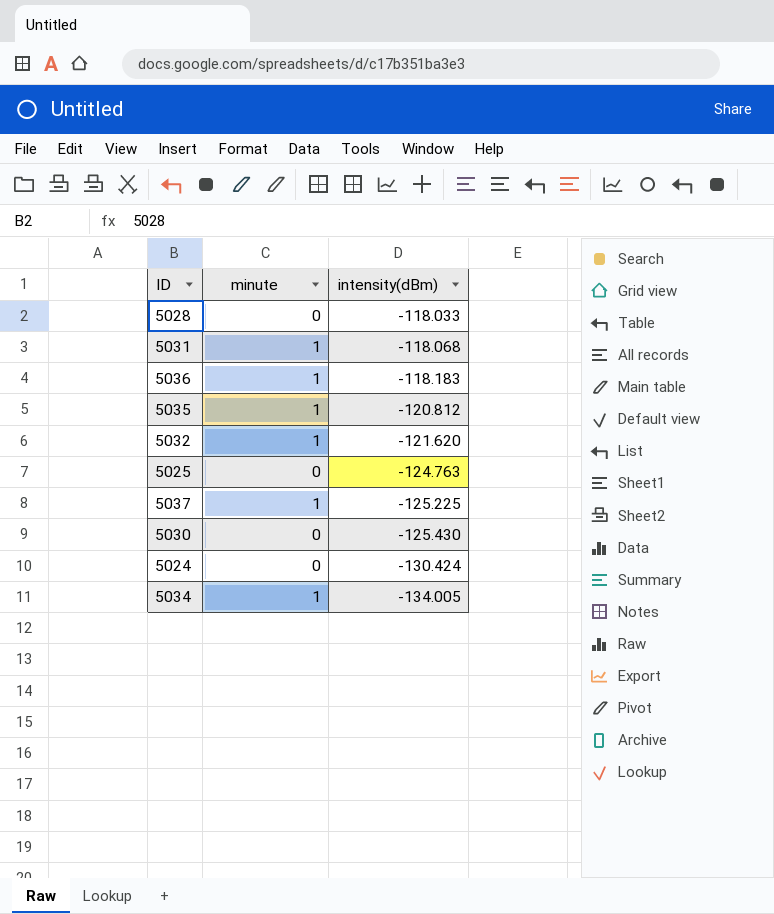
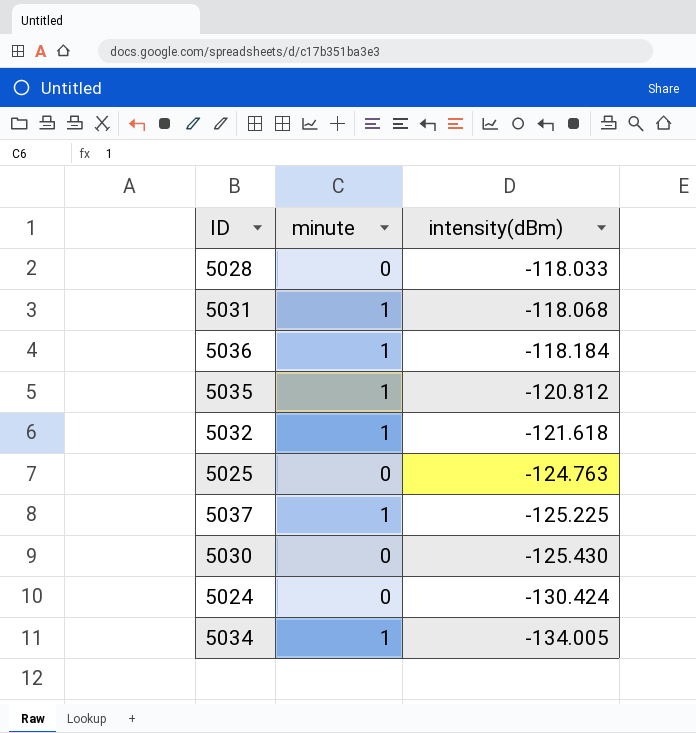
5036 | intensity(dBm): -118.183 -> -118.184
5032 | intensity(dBm): -121.620 -> -121.618

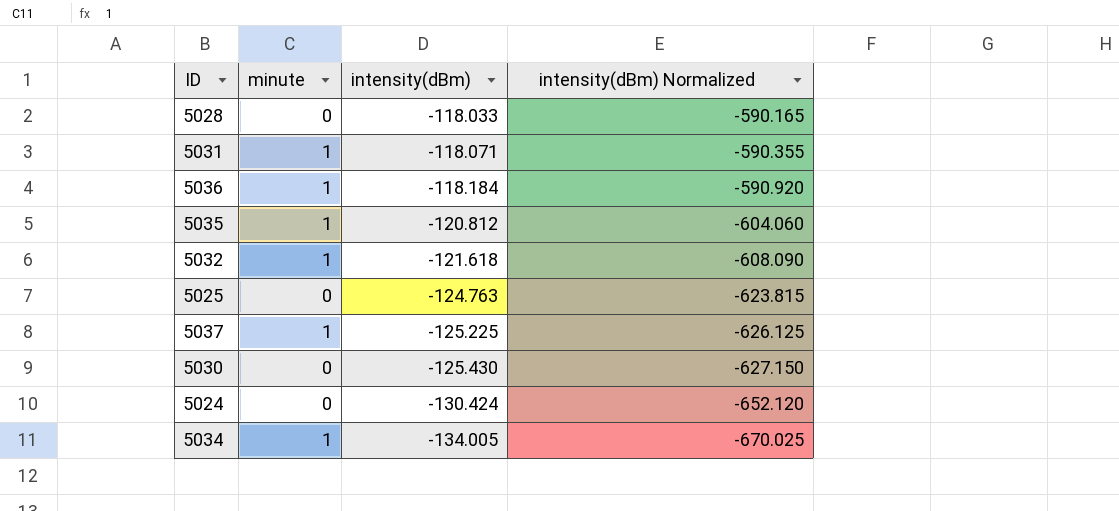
column intensity(dBm) Normalized | formula: none -> [intensity(dBm)] * 5
5031 | intensity(dBm): -118.068 -> -118.071

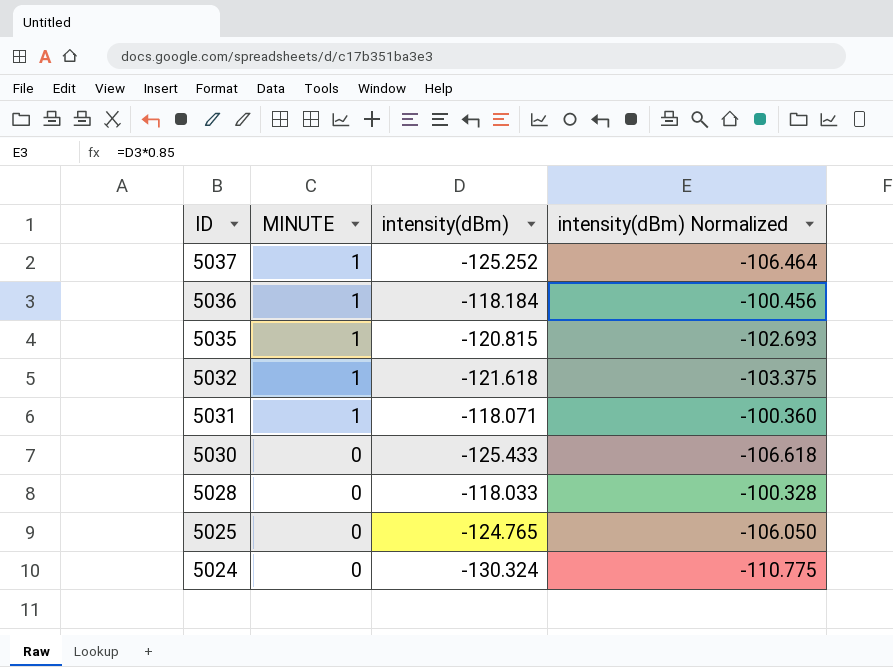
row order: intensity(dBm) descending -> ID descending
column name: minute -> MINUTE
column intensity(dBm) Normalized | formula: [intensity(dBm)] * 5 -> [intensity(dBm)] * 0.85
row 5034: 1 | -134.005 | -670.025 -> none
5037 | intensity(dBm): -125.225 -> -125.252
5035 | intensity(dBm): -120.812 -> -120.815
5030 | intensity(dBm): -125.430 -> -125.433
5025 | intensity(dBm): -124.763 -> -124.765
5024 | intensity(dBm): -130.424 -> -130.324

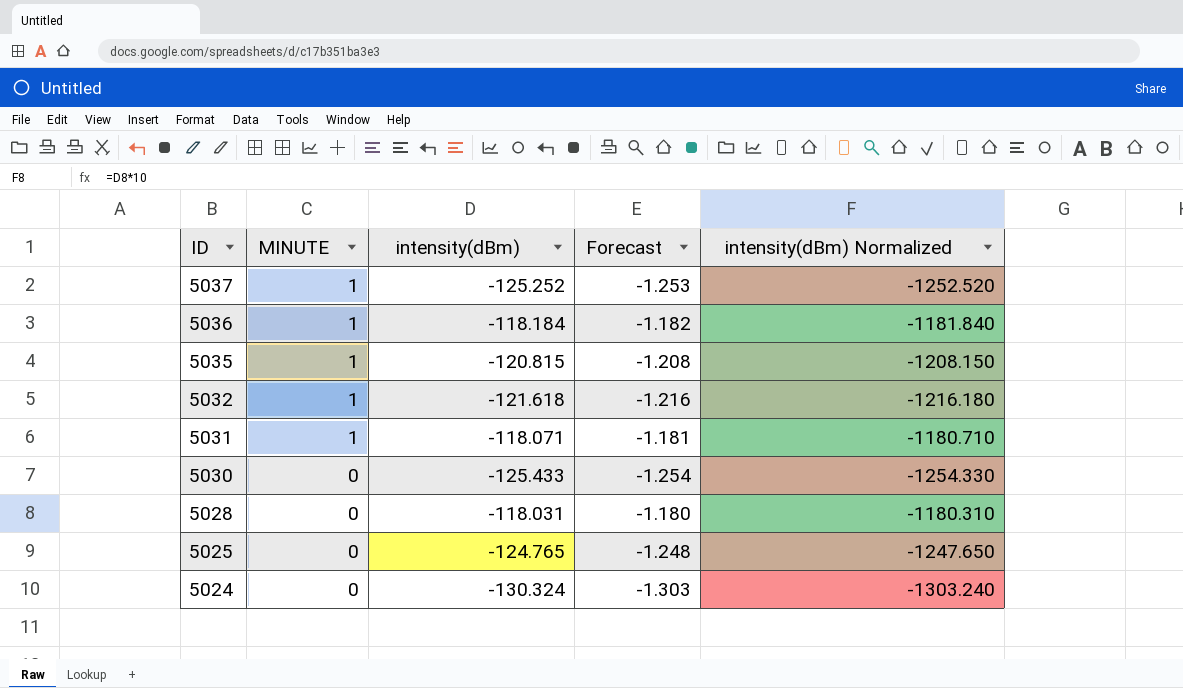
column Forecast | formula: none -> [intensity(dBm)] * 0.01
column intensity(dBm) Normalized | formula: [intensity(dBm)] * 0.85 -> [intensity(dBm)] * 10
5028 | intensity(dBm): -118.033 -> -118.031

